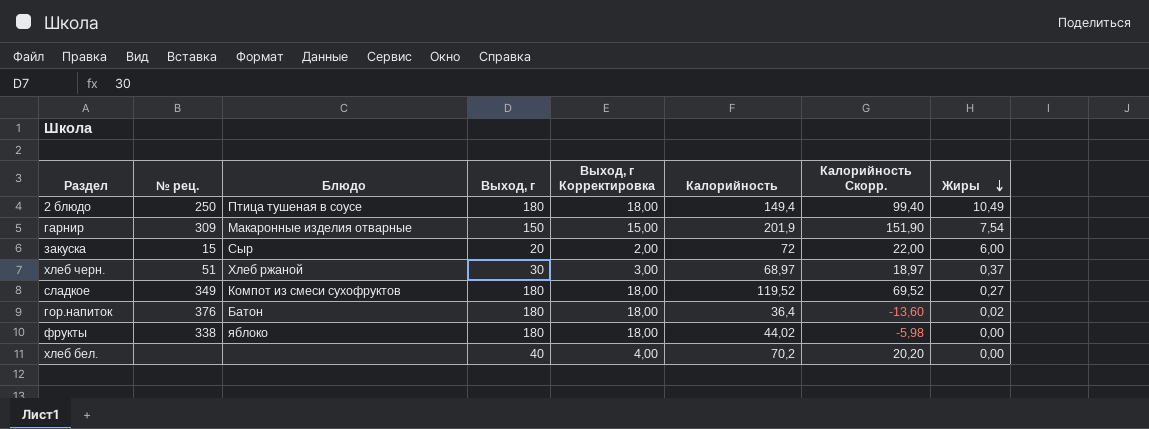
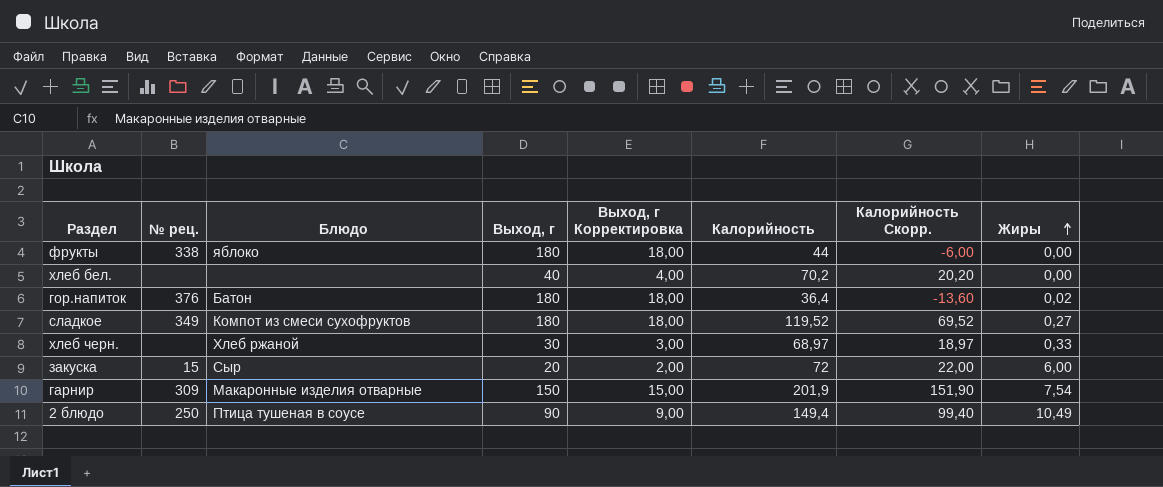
row order: Жиры descending -> Жиры ascending
фрукты | Калорийность: 44,02 -> 44
фрукты | Калорийность Скорр.: -5,98 -> -6,00
хлеб черн. | № рец.: 51 -> none
хлеб черн. | Жиры: 0,37 -> 0,33
2 блюдо | Выход, г: 180 -> 90
2 блюдо | Выход, г Корректировка: 18,00 -> 9,00

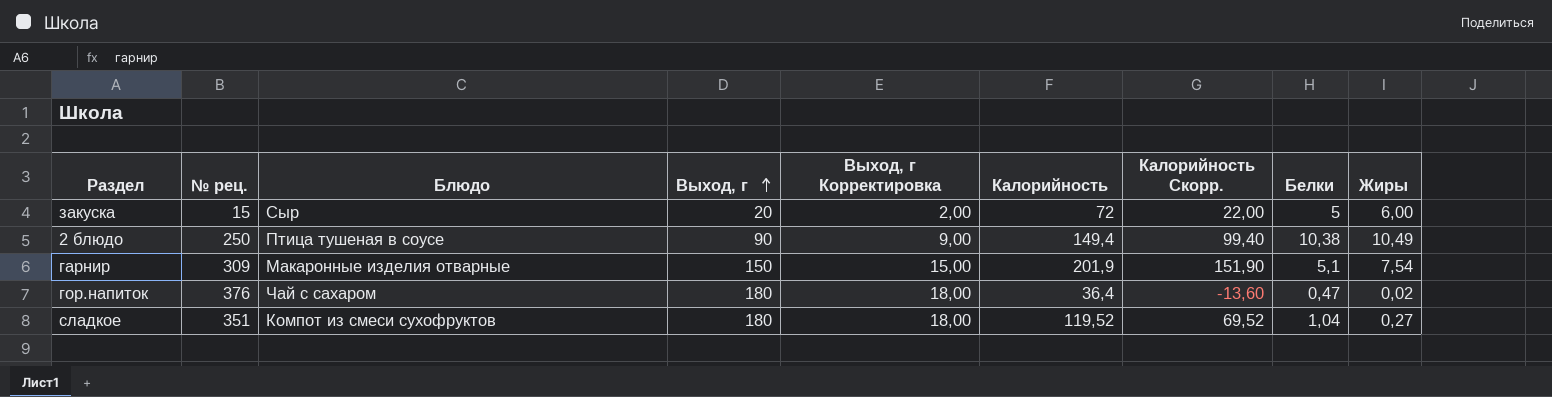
row order: Жиры ascending -> Выход, г ascending
column Белки | position: none -> 8
row фрукты: 338 | яблоко | 180 | 18,00 | 44 | -6,00 | 0,00 -> none
row хлеб бел.: none | none | 40 | 4,00 | 70,2 | 20,20 | 0,00 -> none
row хлеб черн.: none | Хлеб ржаной | 30 | 3,00 | 68,97 | 18,97 | 0,33 -> none
гор.напиток | Блюдо: Батон -> Чай с сахаром
сладкое | № рец.: 349 -> 351

